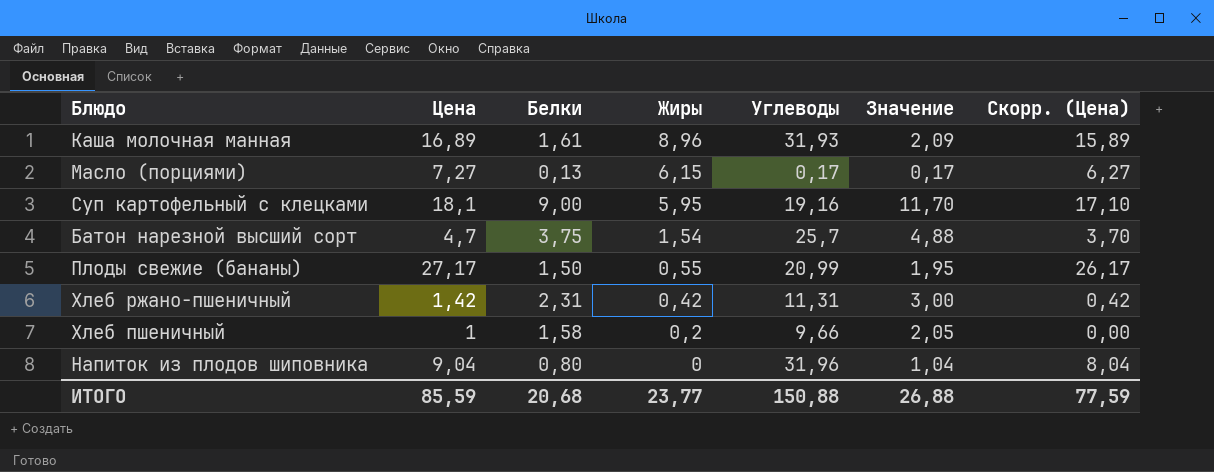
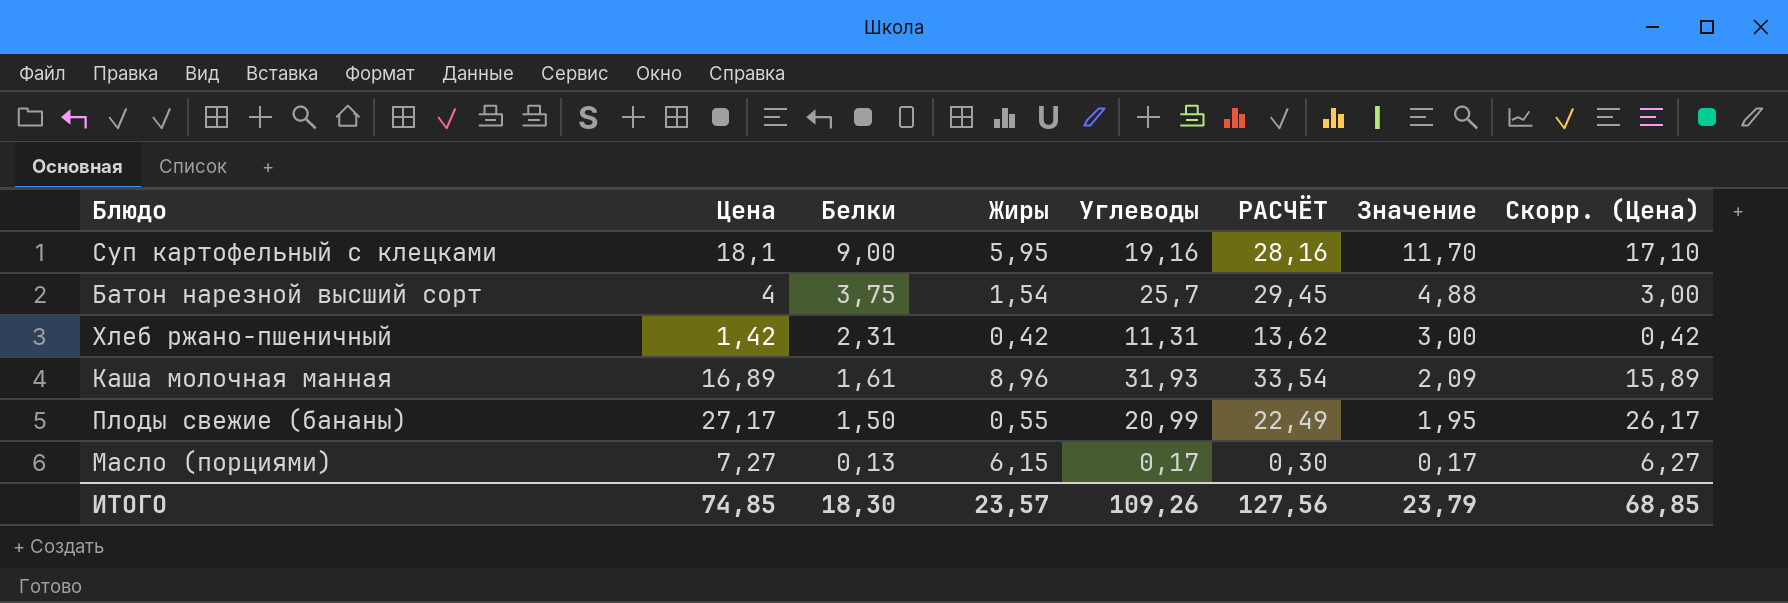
row order: Жиры descending -> Белки descending
column РАСЧЁТ | formula: none -> [Белки] + [Углеводы]
row Хлеб пшеничный: 1 | 1,58 | 0,2 | 9,66 | 2,05 | 0,00 -> none
row Напиток из плодов шиповника: 9,04 | 0,80 | 0 | 31,96 | 1,04 | 8,04 -> none
Батон нарезной высший сорт | Цена: 4,7 -> 4
Батон нарезной высший сорт | Скорр. (Цена): 3,70 -> 3,00
ИТОГО | Цена: 85,59 -> 74,85
ИТОГО | Белки: 20,68 -> 18,30
ИТОГО | Жиры: 23,77 -> 23,57
ИТОГО | Углеводы: 150,88 -> 109,26
ИТОГО | Значение: 26,88 -> 23,79
ИТОГО | Скорр. (Цена): 77,59 -> 68,85

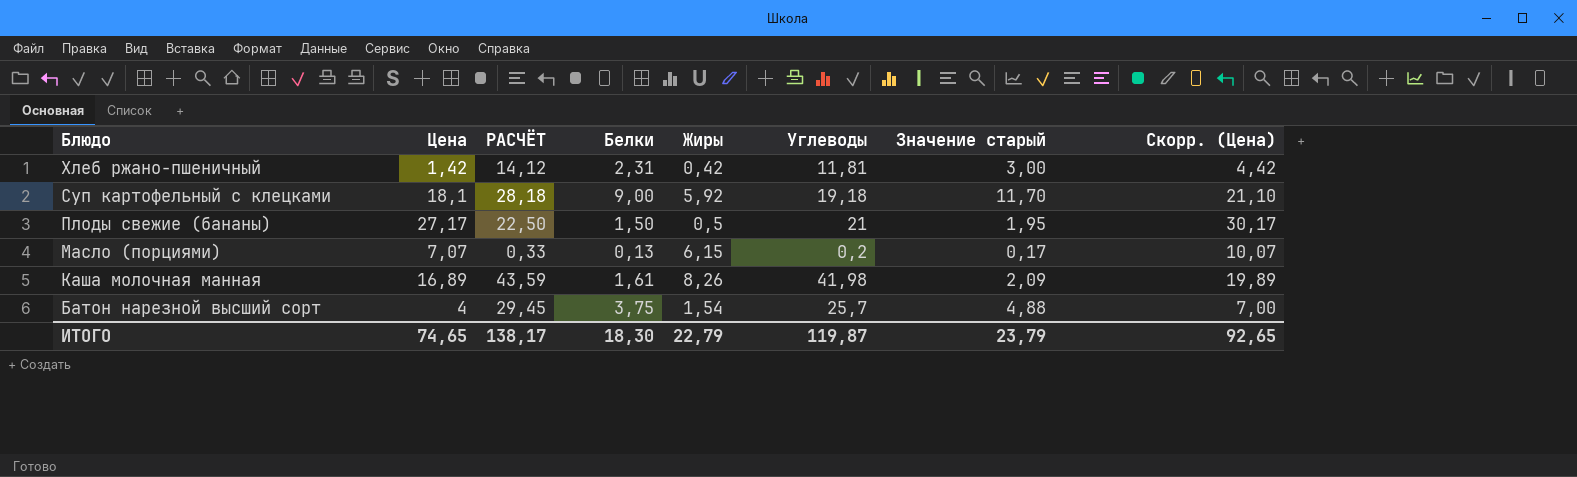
row order: Белки descending -> Блюдо descending
column РАСЧЁТ | position: 6 -> 3
column name: Значение -> Значение старый
column Скорр. (Цена) | formula: [Цена] - 1 -> [Цена] + 3
Хлеб ржано-пшеничный | РАСЧЁТ: 13,62 -> 14,12
Хлеб ржано-пшеничный | Углеводы: 11,31 -> 11,81
Суп картофельный с клецками | РАСЧЁТ: 28,16 -> 28,18
Суп картофельный с клецками | Жиры: 5,95 -> 5,92
Суп картофельный с клецками | Углеводы: 19,16 -> 19,18
Плоды свежие (бананы) | РАСЧЁТ: 22,49 -> 22,50
Плоды свежие (бананы) | Жиры: 0,55 -> 0,5
Плоды свежие (бананы) | Углеводы: 20,99 -> 21
Масло (порциями) | Цена: 7,27 -> 7,07
Масло (порциями) | РАСЧЁТ: 0,30 -> 0,33
Масло (порциями) | Углеводы: 0,17 -> 0,2
Каша молочная манная | РАСЧЁТ: 33,54 -> 43,59
Каша молочная манная | Жиры: 8,96 -> 8,26
Каша молочная манная | Углеводы: 31,93 -> 41,98
ИТОГО | Цена: 74,85 -> 74,65
ИТОГО | РАСЧЁТ: 127,56 -> 138,17
ИТОГО | Жиры: 23,57 -> 22,79
ИТОГО | Углеводы: 109,26 -> 119,87
ИТОГО | Скорр. (Цена): 68,85 -> 92,65

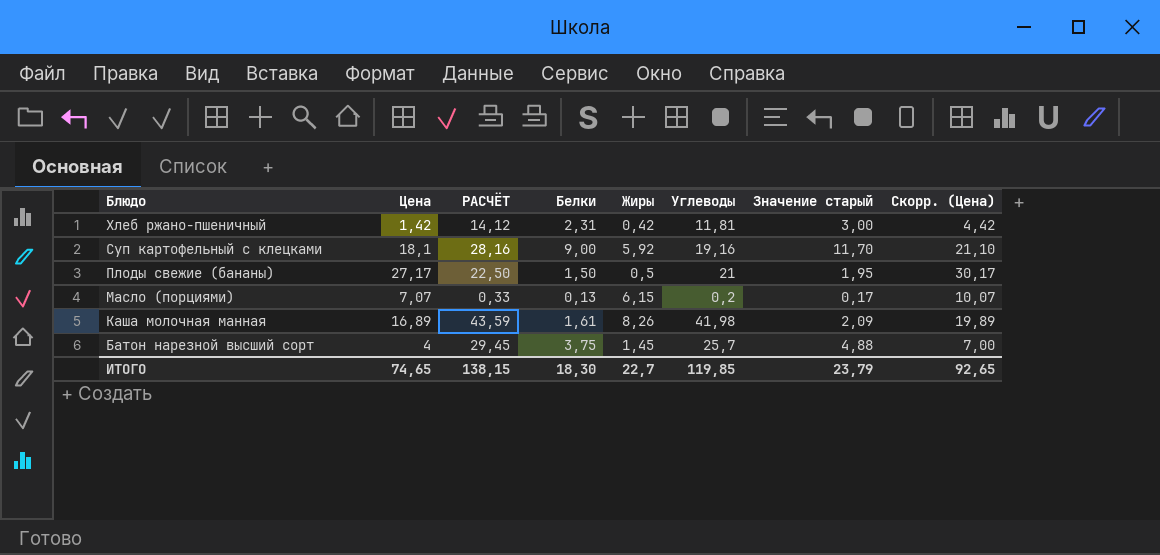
Суп картофельный с клецками | РАСЧЁТ: 28,18 -> 28,16
Суп картофельный с клецками | Углеводы: 19,18 -> 19,16
Батон нарезной высший сорт | Жиры: 1,54 -> 1,45
ИТОГО | РАСЧЁТ: 138,17 -> 138,15
ИТОГО | Жиры: 22,79 -> 22,7
ИТОГО | Углеводы: 119,87 -> 119,85

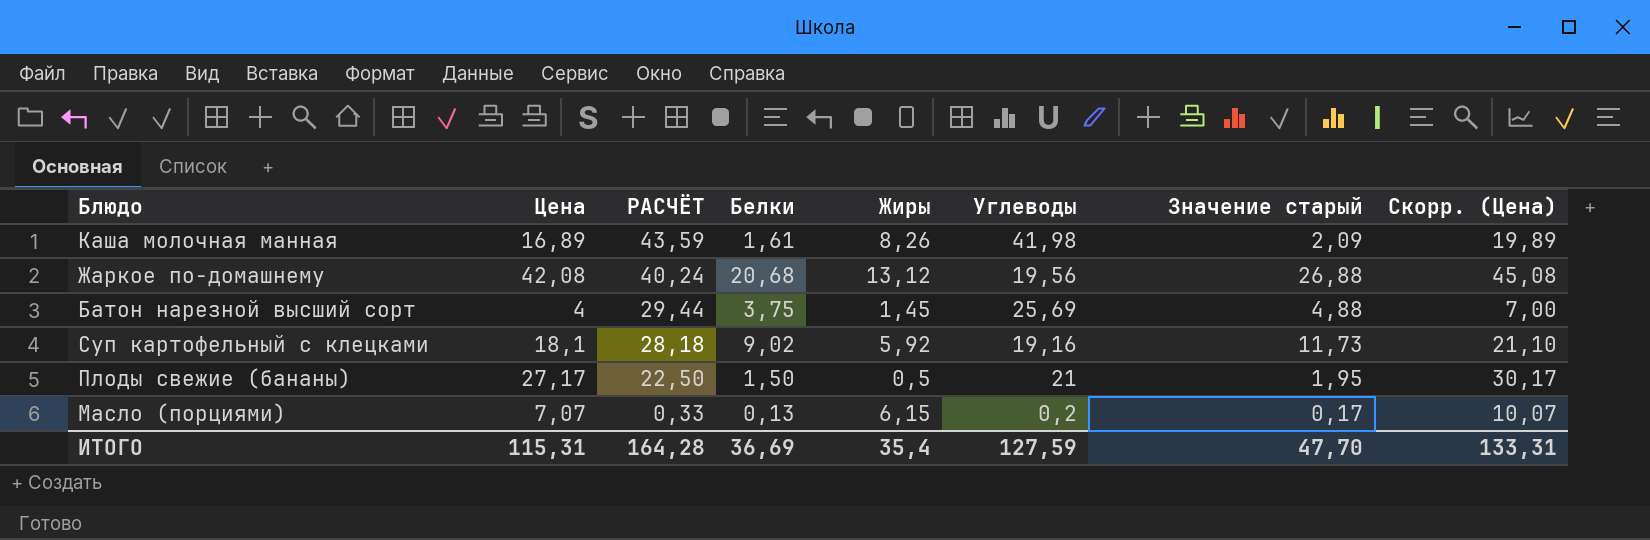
row order: Блюдо descending -> РАСЧЁТ descending
row Хлеб ржано-пшеничный: 1,42 | 14,12 | 2,31 | 0,42 | 11,81 | 3,00 | 4,42 -> none
row Жаркое по-домашнему: none -> 42,08 | 40,24 | 20,68 | 13,12 | 19,56 | 26,88 | 45,08
Батон нарезной высший сорт | РАСЧЁТ: 29,45 -> 29,44
Батон нарезной высший сорт | Углеводы: 25,7 -> 25,69
Суп картофельный с клецками | РАСЧЁТ: 28,16 -> 28,18
Суп картофельный с клецками | Белки: 9,00 -> 9,02
Суп картофельный с клецками | Значение старый: 11,70 -> 11,73
ИТОГО | Цена: 74,65 -> 115,31
ИТОГО | РАСЧЁТ: 138,15 -> 164,28
ИТОГО | Белки: 18,30 -> 36,69
ИТОГО | Жиры: 22,7 -> 35,4
ИТОГО | Углеводы: 119,85 -> 127,59
ИТОГО | Значение старый: 23,79 -> 47,70
ИТОГО | Скорр. (Цена): 92,65 -> 133,31

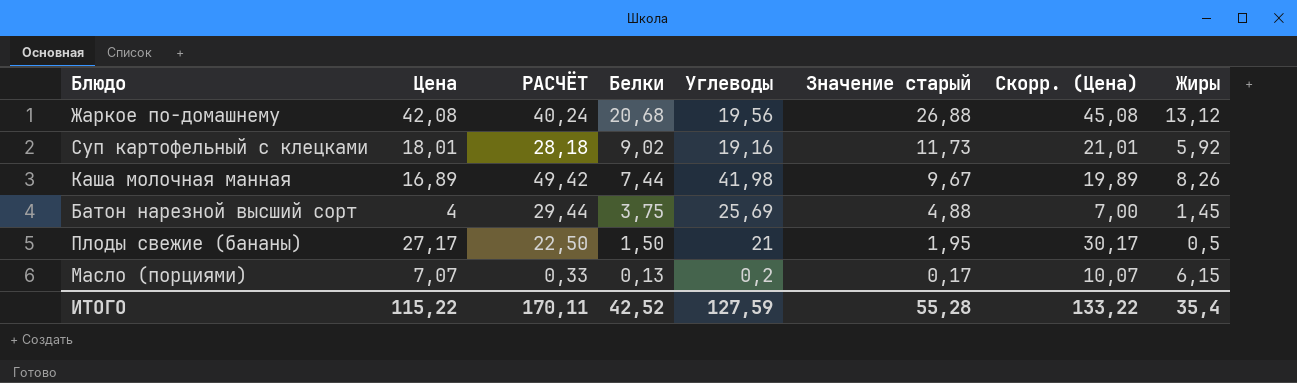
row order: РАСЧЁТ descending -> Белки descending
column Жиры | position: 5 -> 8
Суп картофельный с клецками | Цена: 18,1 -> 18,01
Суп картофельный с клецками | Скорр. (Цена): 21,10 -> 21,01
Каша молочная манная | РАСЧЁТ: 43,59 -> 49,42
Каша молочная манная | Белки: 1,61 -> 7,44
Каша молочная манная | Значение старый: 2,09 -> 9,67
ИТОГО | Цена: 115,31 -> 115,22
ИТОГО | РАСЧЁТ: 164,28 -> 170,11
ИТОГО | Белки: 36,69 -> 42,52
ИТОГО | Значение старый: 47,70 -> 55,28
ИТОГО | Скорр. (Цена): 133,31 -> 133,22

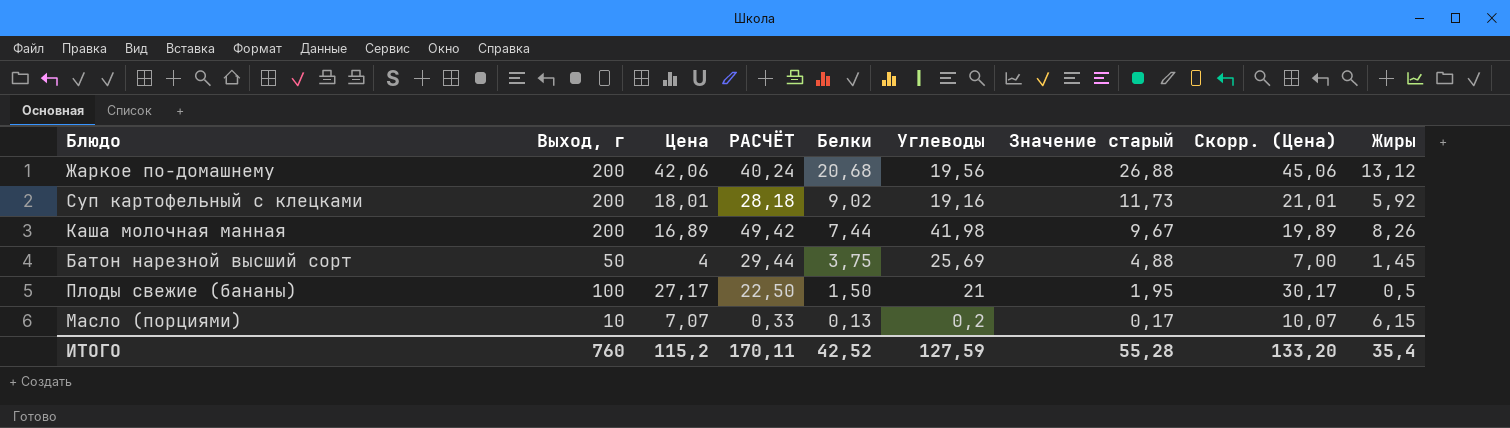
column Выход, г | position: none -> 2
Жаркое по-домашнему | Цена: 42,08 -> 42,06
Жаркое по-домашнему | Скорр. (Цена): 45,08 -> 45,06
ИТОГО | Цена: 115,22 -> 115,2
ИТОГО | Скорр. (Цена): 133,22 -> 133,20

